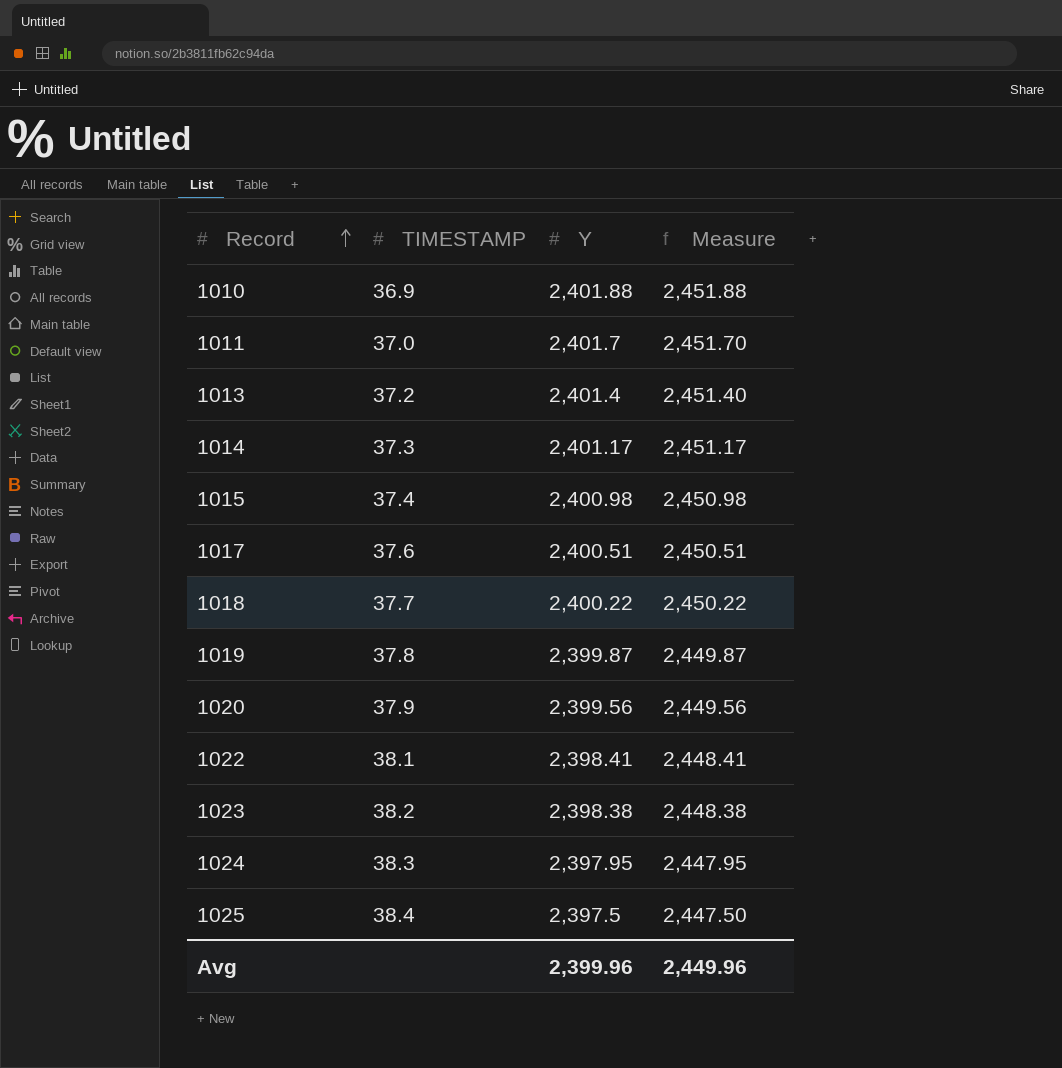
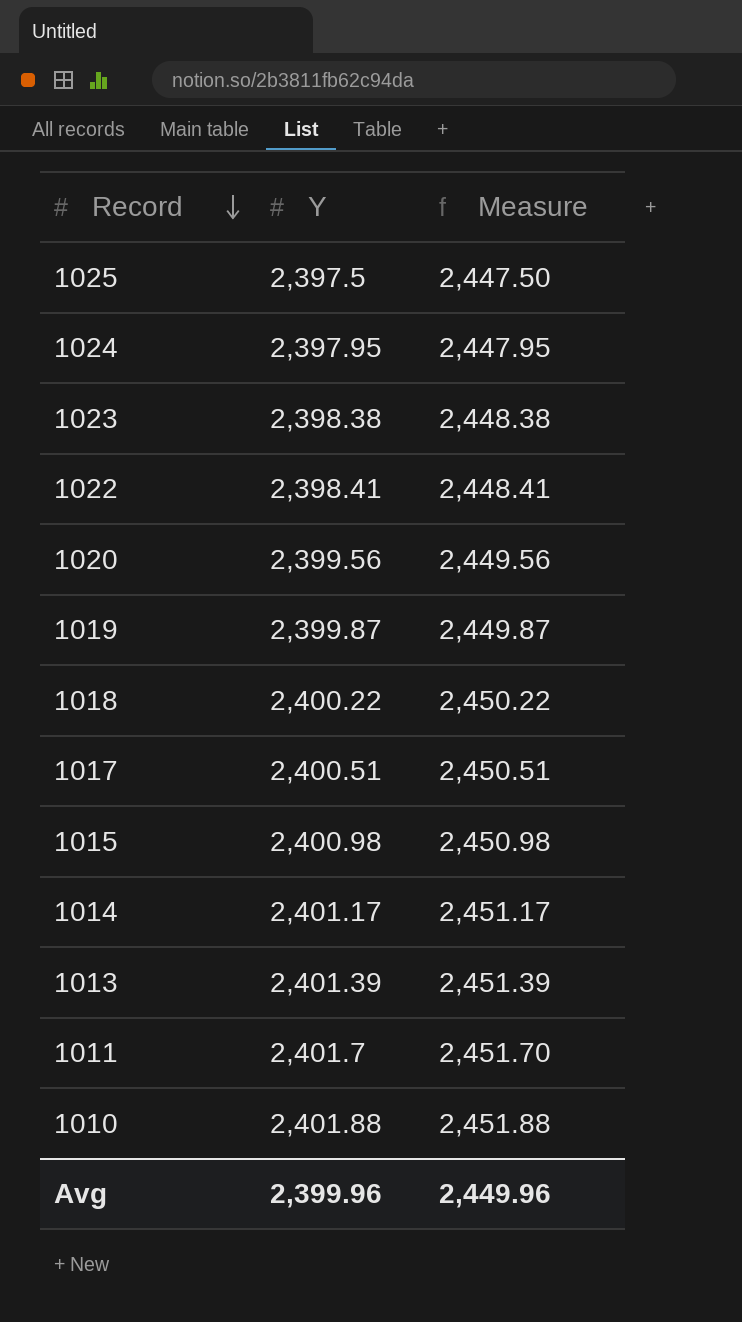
row order: Record ascending -> Record descending
column TIMESTAMP | position: 2 -> none
1013 | Y: 2,401.4 -> 2,401.39
1013 | Measure: 2,451.40 -> 2,451.39

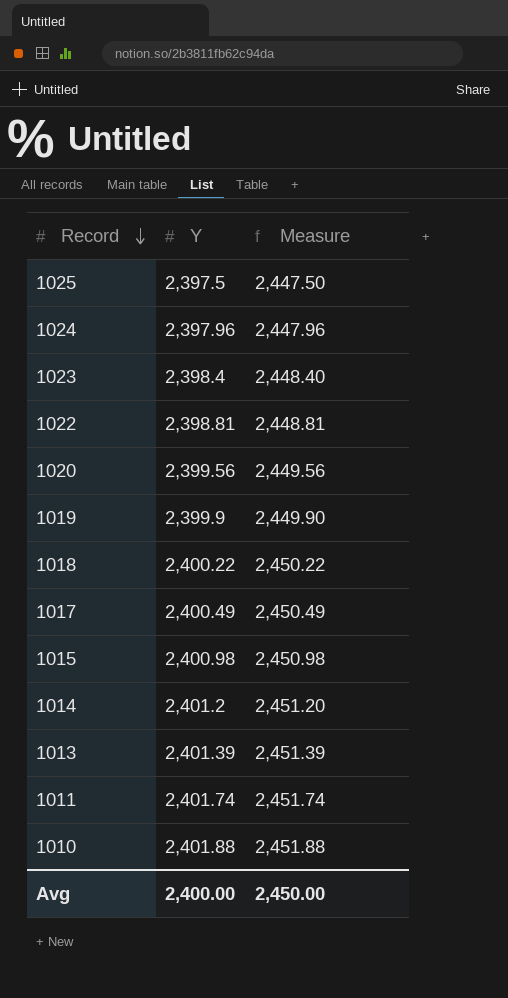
1024 | Y: 2,397.95 -> 2,397.96
1024 | Measure: 2,447.95 -> 2,447.96
1023 | Y: 2,398.38 -> 2,398.4
1023 | Measure: 2,448.38 -> 2,448.40
1022 | Y: 2,398.41 -> 2,398.81
1022 | Measure: 2,448.41 -> 2,448.81
1019 | Y: 2,399.87 -> 2,399.9
1019 | Measure: 2,449.87 -> 2,449.90
1017 | Y: 2,400.51 -> 2,400.49
1017 | Measure: 2,450.51 -> 2,450.49
1014 | Y: 2,401.17 -> 2,401.2
1014 | Measure: 2,451.17 -> 2,451.20
1011 | Y: 2,401.7 -> 2,401.74
1011 | Measure: 2,451.70 -> 2,451.74
Avg | Y: 2,399.96 -> 2,400.00
Avg | Measure: 2,449.96 -> 2,450.00

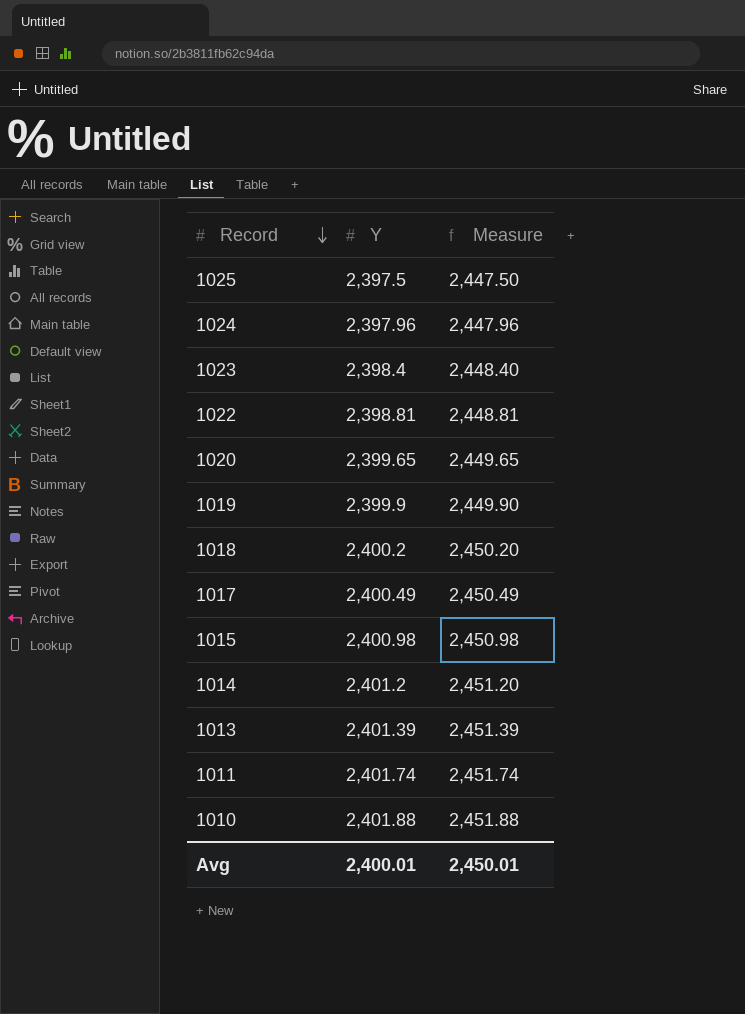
1020 | Y: 2,399.56 -> 2,399.65
1020 | Measure: 2,449.56 -> 2,449.65
1018 | Y: 2,400.22 -> 2,400.2
1018 | Measure: 2,450.22 -> 2,450.20
Avg | Y: 2,400.00 -> 2,400.01
Avg | Measure: 2,450.00 -> 2,450.01

